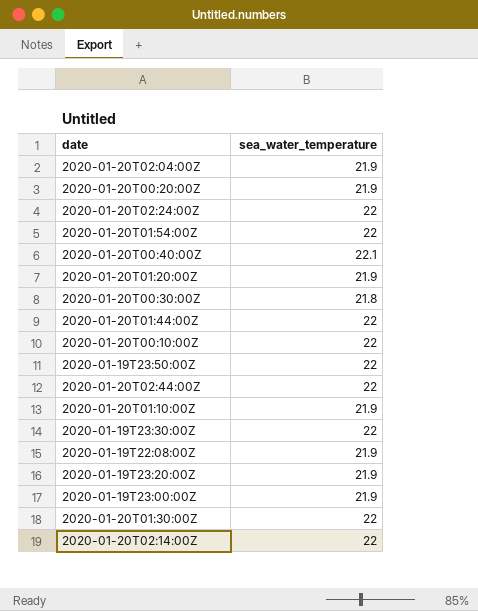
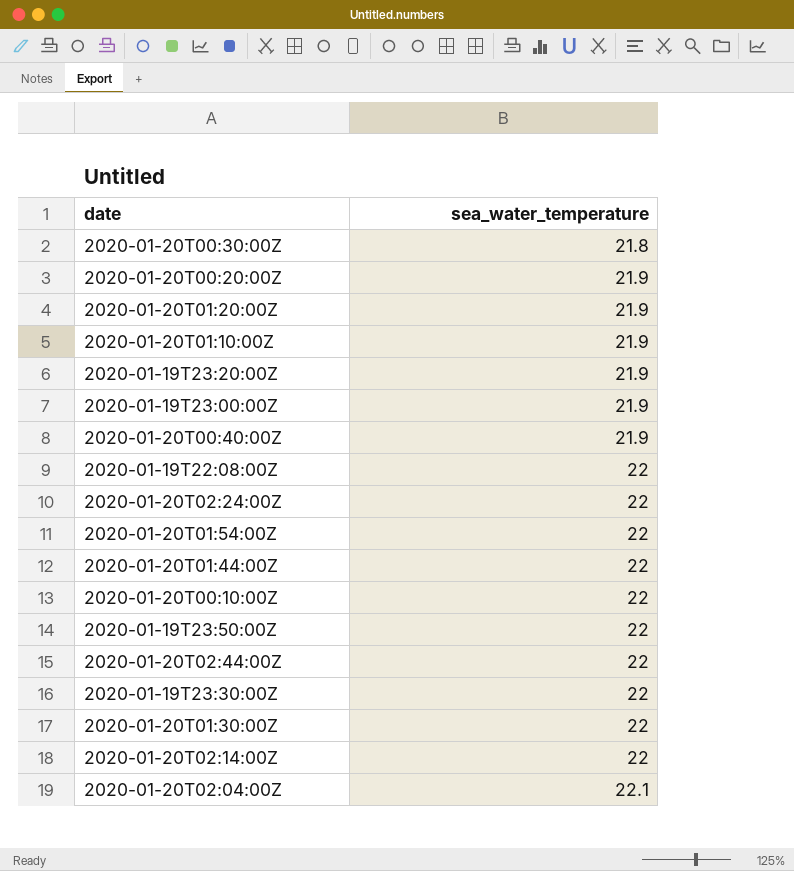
row order: none -> sea_water_temperature ascending
2020-01-20T00:40:00Z | sea_water_temperature: 22.1 -> 21.9
2020-01-19T22:08:00Z | sea_water_temperature: 21.9 -> 22
2020-01-20T02:04:00Z | sea_water_temperature: 21.9 -> 22.1

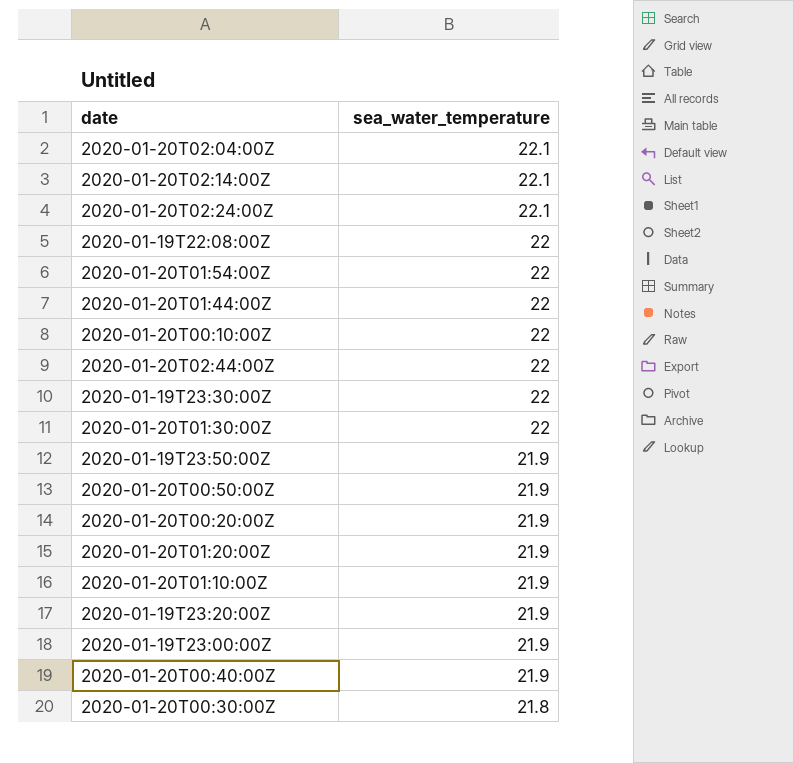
row order: sea_water_temperature ascending -> sea_water_temperature descending
2020-01-20T02:14:00Z | sea_water_temperature: 22 -> 22.1
2020-01-20T02:24:00Z | sea_water_temperature: 22 -> 22.1
2020-01-19T23:50:00Z | sea_water_temperature: 22 -> 21.9
row 2020-01-20T00:50:00Z: none -> 21.9

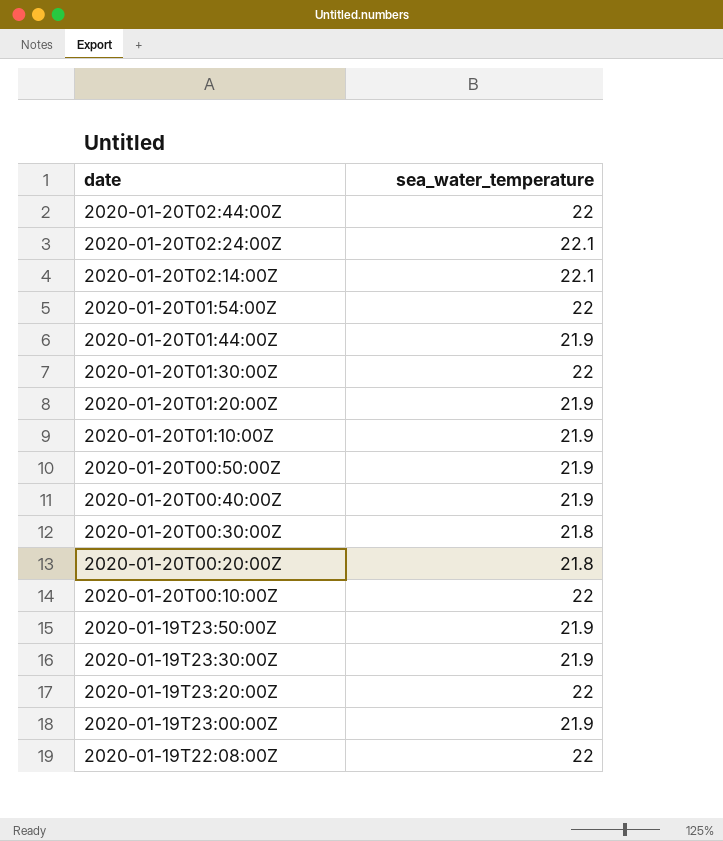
row order: sea_water_temperature descending -> date descending
row 2020-01-20T02:04:00Z: 22.1 -> none
2020-01-20T01:44:00Z | sea_water_temperature: 22 -> 21.9
2020-01-20T00:20:00Z | sea_water_temperature: 21.9 -> 21.8
2020-01-19T23:30:00Z | sea_water_temperature: 22 -> 21.9
2020-01-19T23:20:00Z | sea_water_temperature: 21.9 -> 22

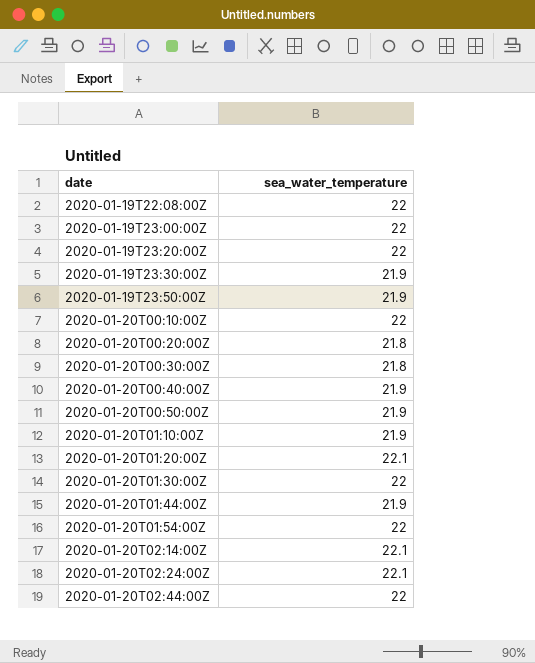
row order: date descending -> date ascending
2020-01-19T23:00:00Z | sea_water_temperature: 21.9 -> 22
2020-01-20T01:20:00Z | sea_water_temperature: 21.9 -> 22.1

